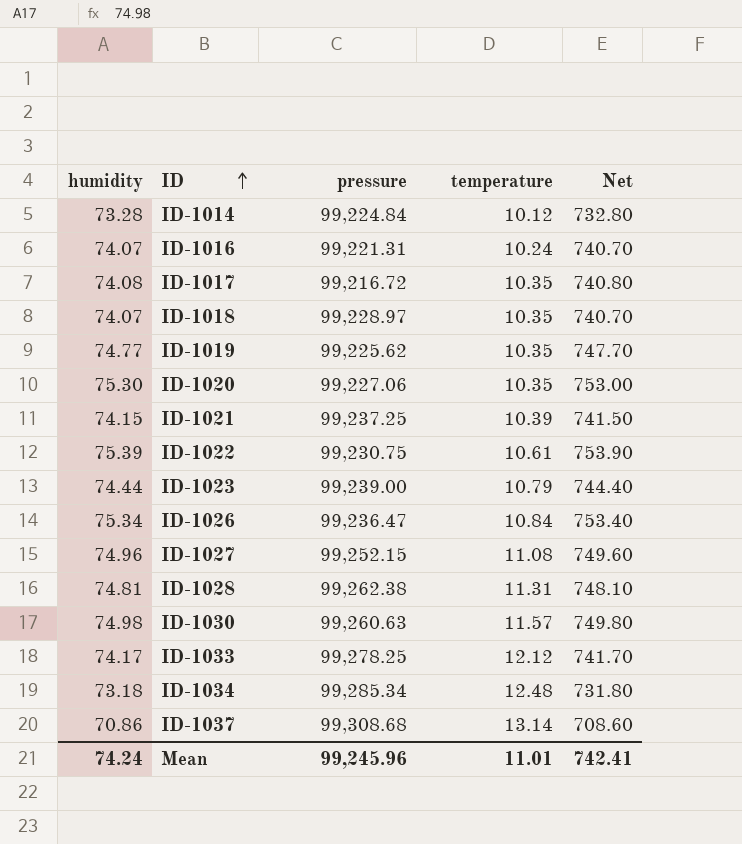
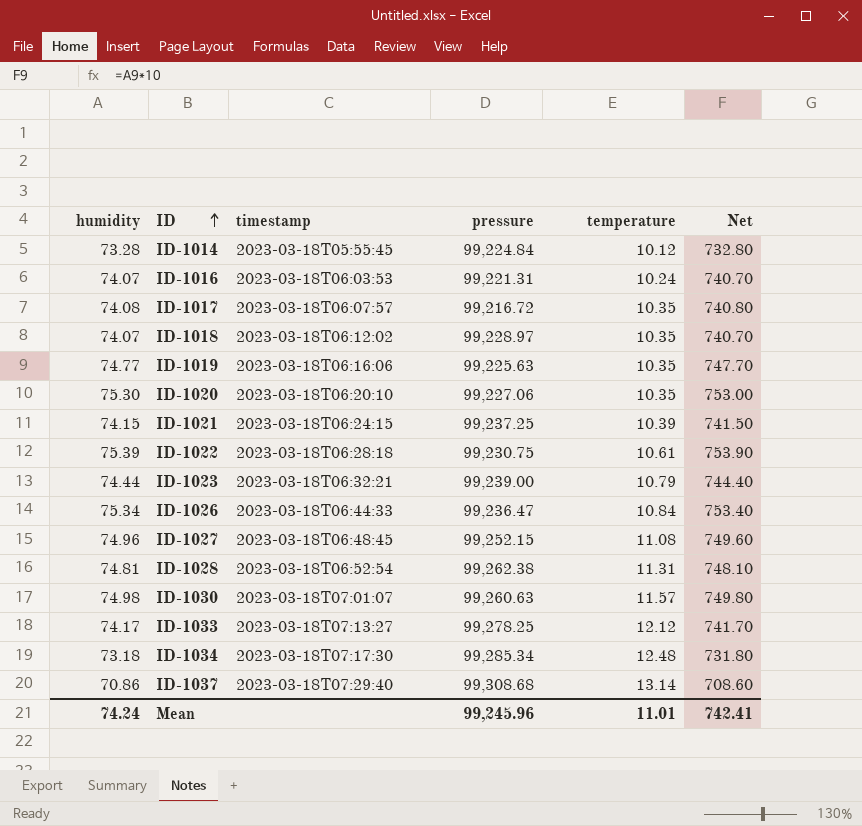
column timestamp | position: none -> 3
ID-1019 | pressure: 99,225.62 -> 99,225.63

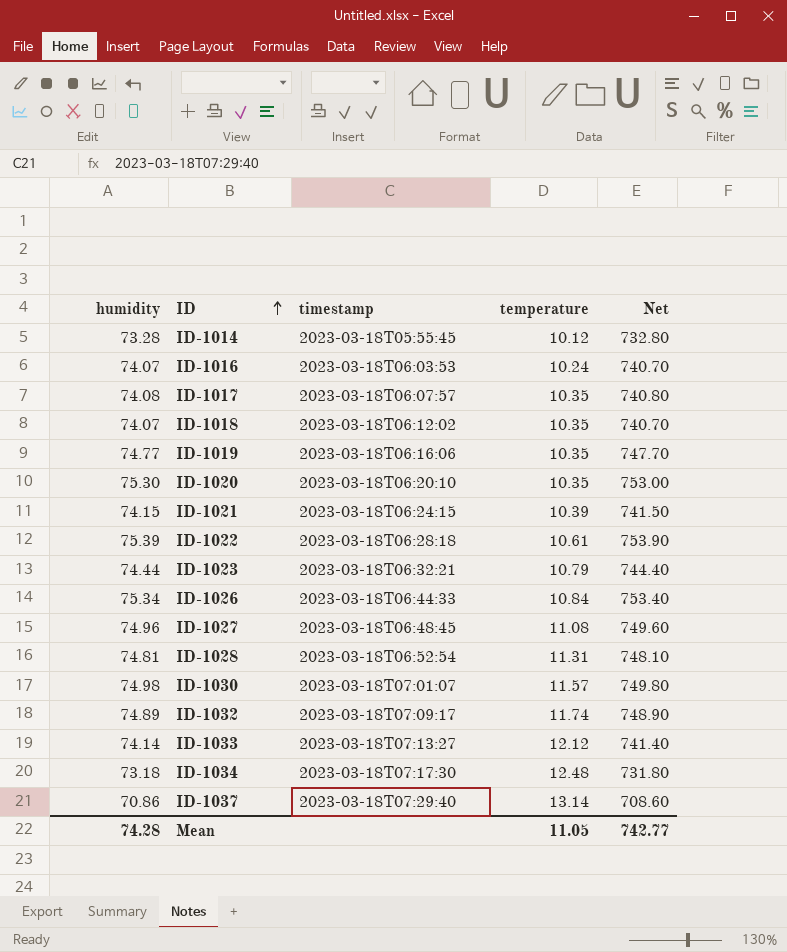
column pressure | position: 4 -> none
row ID-1032: none -> 74.89 | 2023-03-18T07:09:17 | 11.74 | 748.90
ID-1033 | humidity: 74.17 -> 74.14
ID-1033 | Net: 741.70 -> 741.40
Mean | humidity: 74.24 -> 74.28
Mean | temperature: 11.01 -> 11.05
Mean | Net: 742.41 -> 742.77

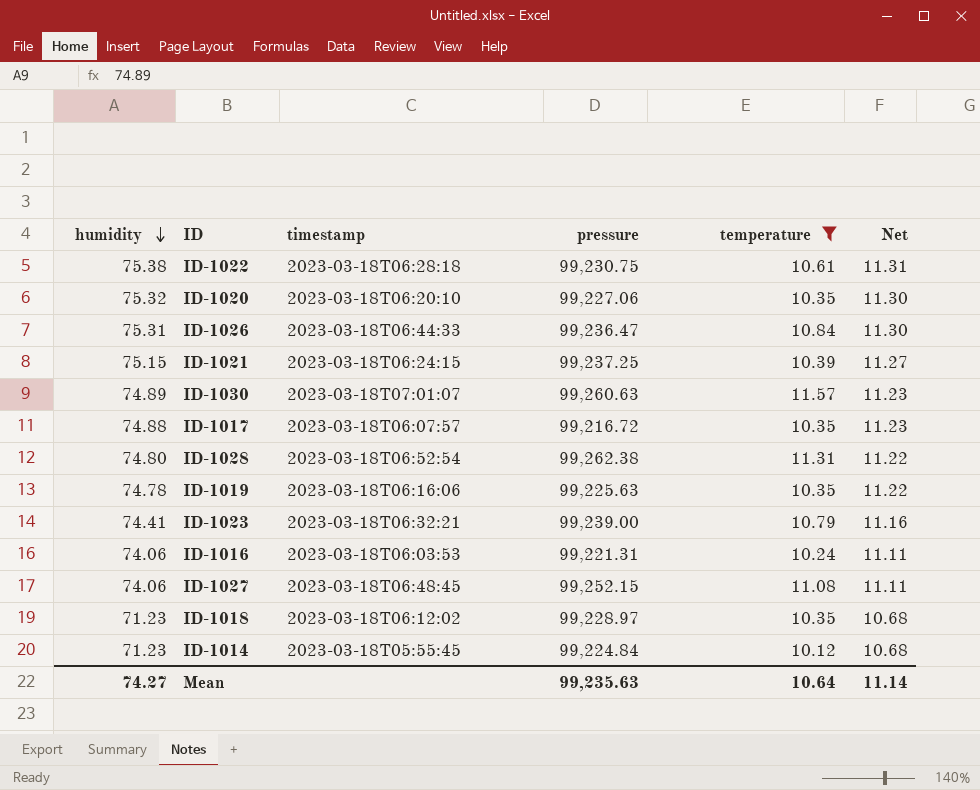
filter: none -> temperature <= 11.57
row order: ID ascending -> humidity descending
column pressure | position: none -> 4
column Net | formula: [humidity] * 10 -> [humidity] * 0.15
ID-1022 | humidity: 75.39 -> 75.38
ID-1020 | humidity: 75.30 -> 75.32
ID-1026 | humidity: 75.34 -> 75.31
ID-1021 | humidity: 74.15 -> 75.15
ID-1030 | humidity: 74.98 -> 74.89
ID-1017 | humidity: 74.08 -> 74.88
ID-1028 | humidity: 74.81 -> 74.80
ID-1019 | humidity: 74.77 -> 74.78
ID-1023 | humidity: 74.44 -> 74.41
ID-1016 | humidity: 74.07 -> 74.06
ID-1027 | humidity: 74.96 -> 74.06
ID-1018 | humidity: 74.07 -> 71.23
ID-1014 | humidity: 73.28 -> 71.23
Mean | humidity: 74.28 -> 74.27
Mean | temperature: 11.05 -> 10.64
Mean | Net: 742.77 -> 11.14

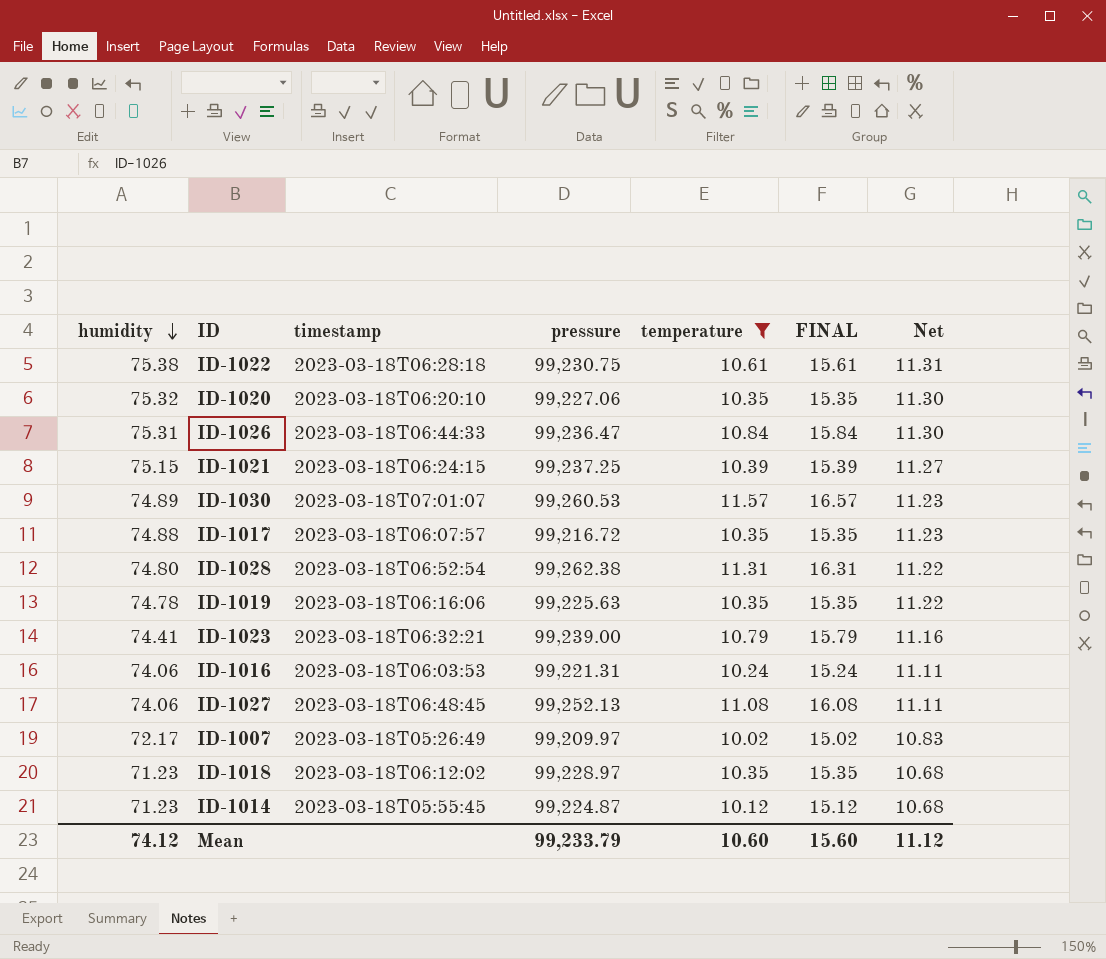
column FINAL | formula: none -> [temperature] + 5
ID-1030 | pressure: 99,260.63 -> 99,260.53
ID-1027 | pressure: 99,252.15 -> 99,252.13
row ID-1007: none -> 72.17 | 2023-03-18T05:26:49 | 99,209.97 | 10.02 | 15.02 | 10.83
ID-1014 | pressure: 99,224.84 -> 99,224.87
Mean | humidity: 74.27 -> 74.12
Mean | pressure: 99,235.63 -> 99,233.79
Mean | temperature: 10.64 -> 10.60
Mean | Net: 11.14 -> 11.12

